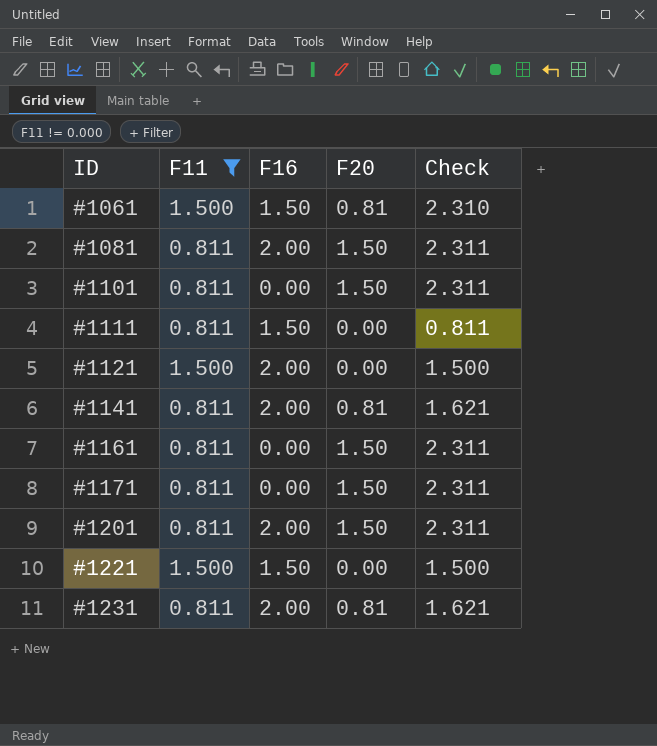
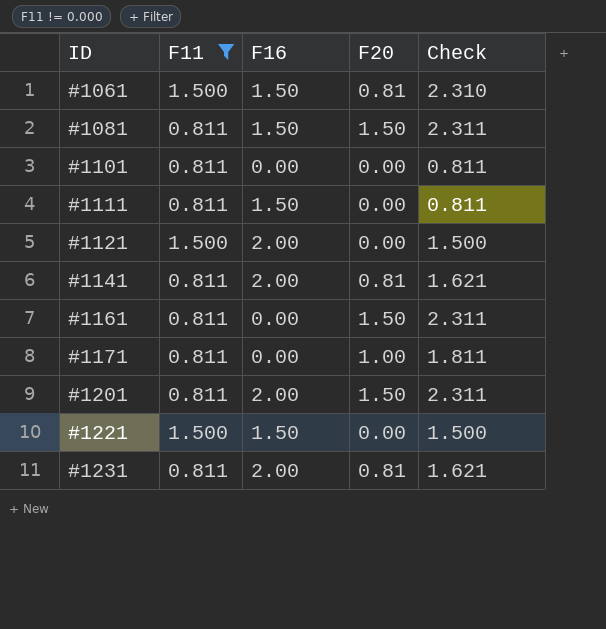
#1081 | F16: 2.00 -> 1.50
#1101 | F20: 1.50 -> 0.00
#1101 | Check: 2.311 -> 0.811
#1171 | F20: 1.50 -> 1.00
#1171 | Check: 2.311 -> 1.811

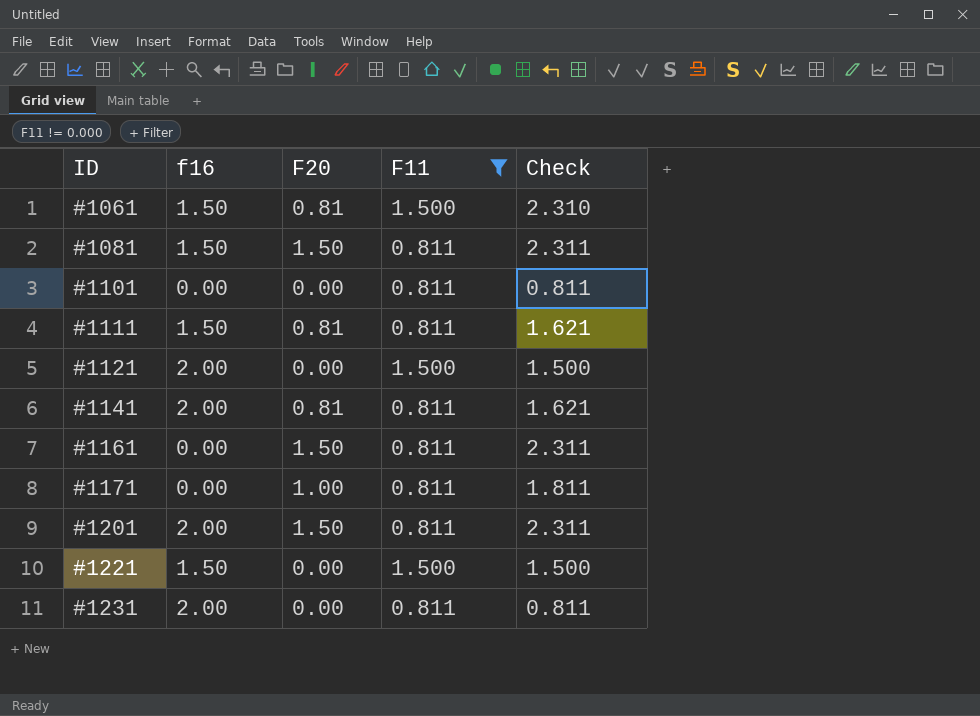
column name: F16 -> f16
column F11 | position: 2 -> 4
#1111 | F20: 0.00 -> 0.81
#1111 | Check: 0.811 -> 1.621
#1231 | F20: 0.81 -> 0.00
#1231 | Check: 1.621 -> 0.811

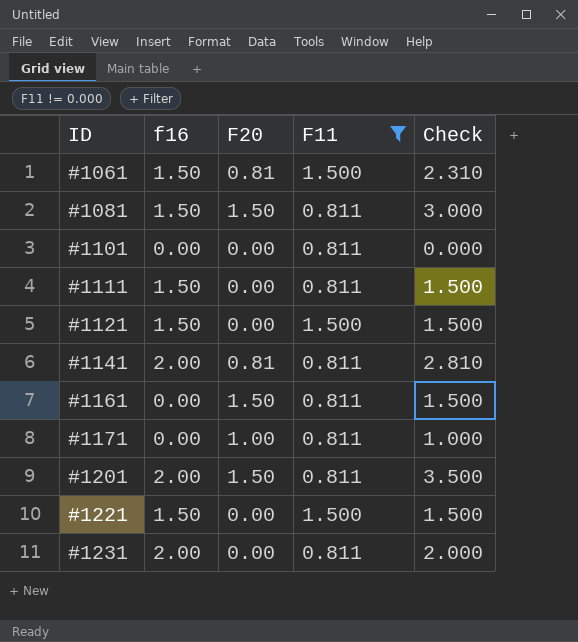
column Check | formula: [F20] + [F11] -> [f16] + [F20]
#1111 | F20: 0.81 -> 0.00
#1121 | f16: 2.00 -> 1.50

